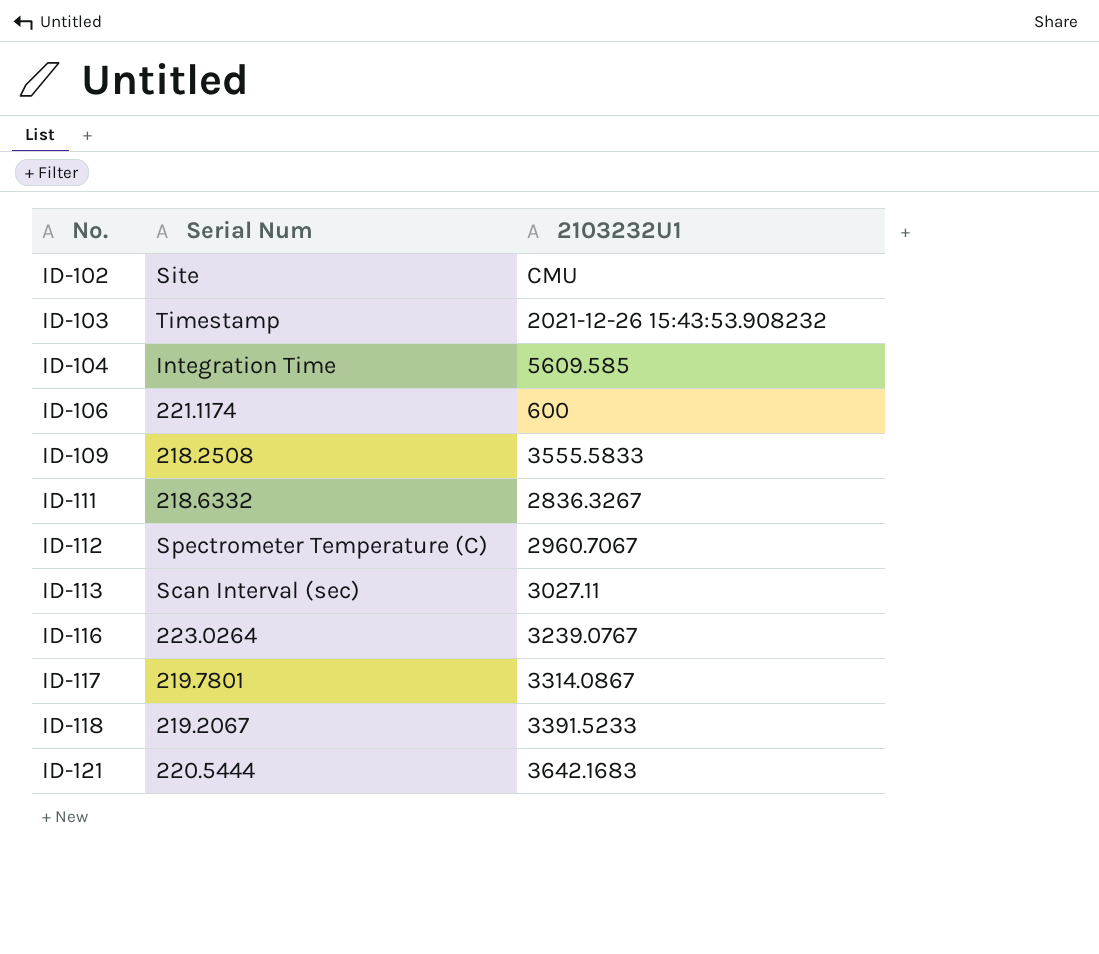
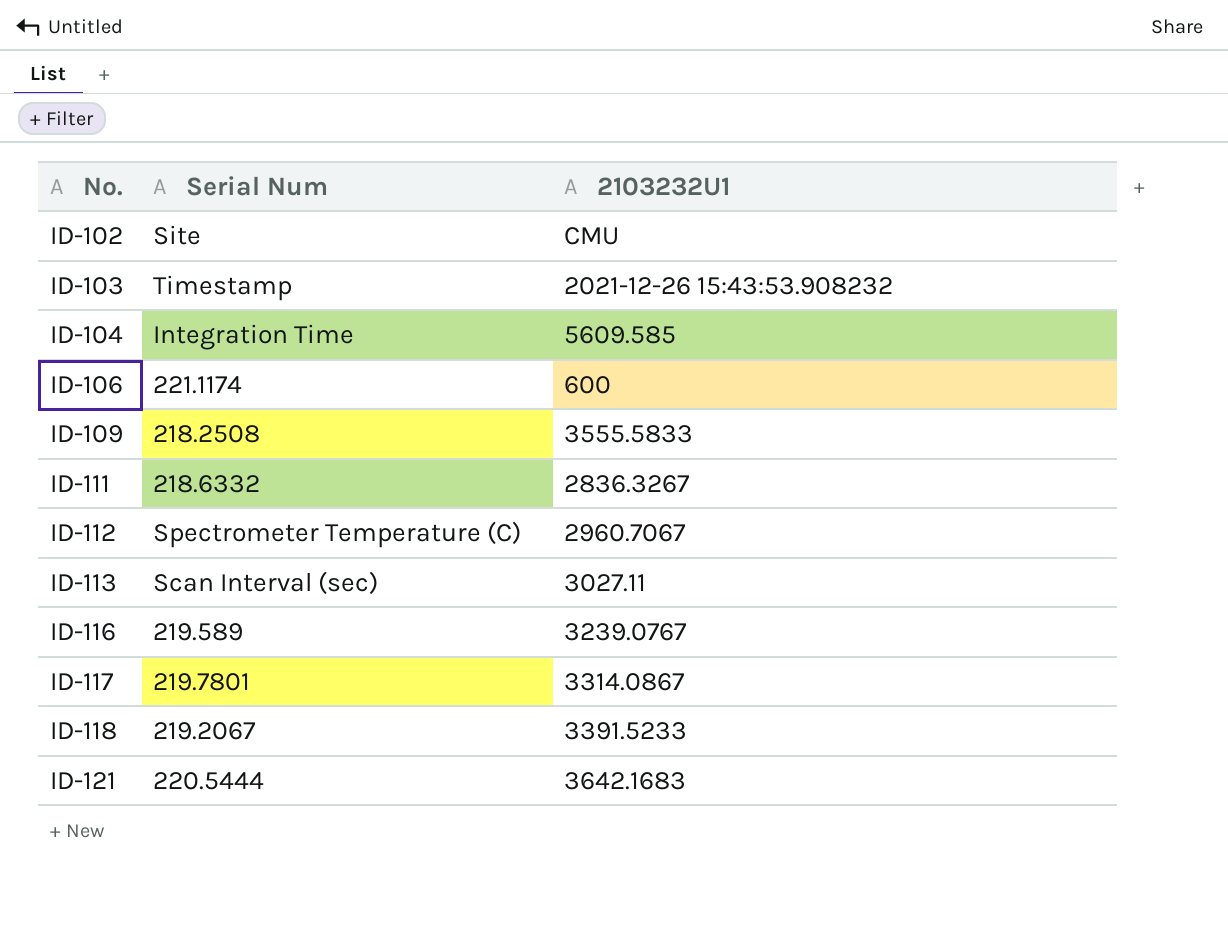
ID-116 | Serial Num: 223.0264 -> 219.589

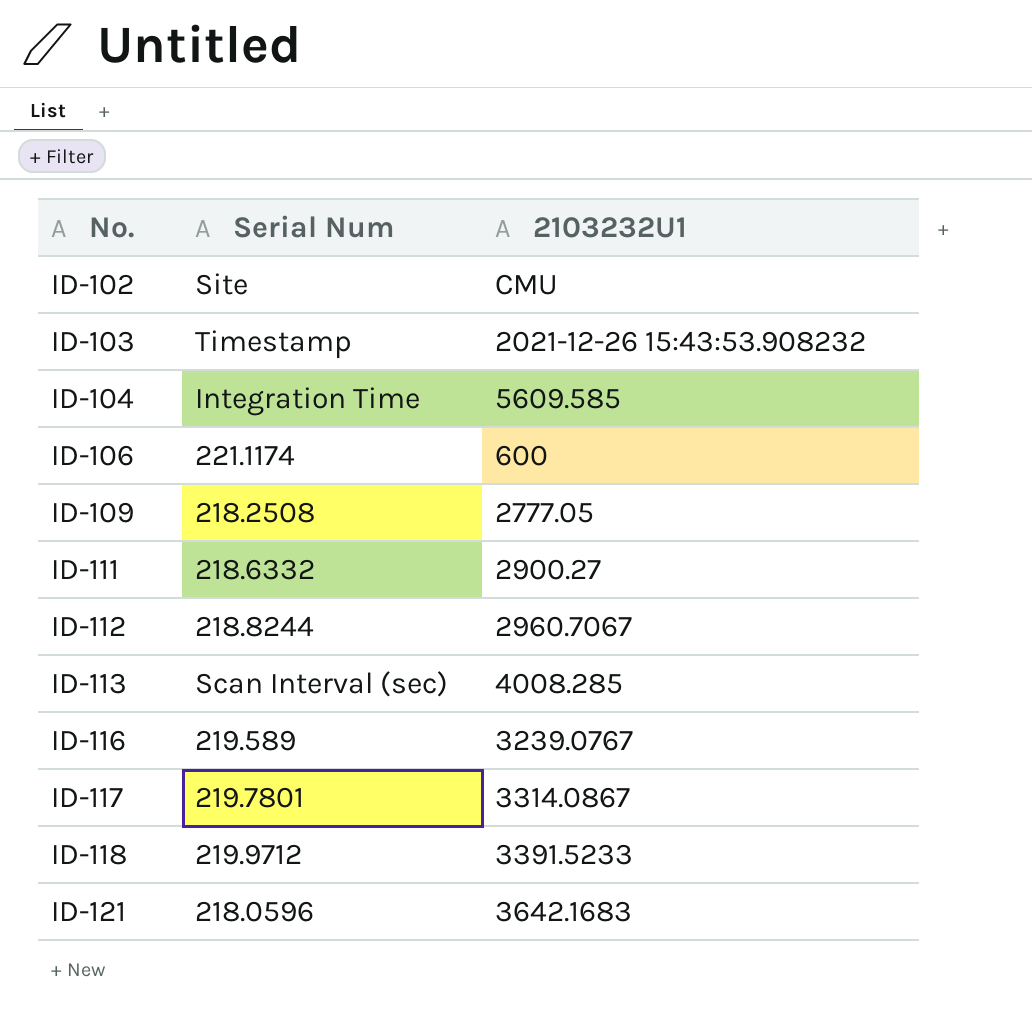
ID-109 | 2103232U1: 3555.5833 -> 2777.05
ID-111 | 2103232U1: 2836.3267 -> 2900.27
ID-112 | Serial Num: Spectrometer Temperature (C) -> 218.8244
ID-113 | 2103232U1: 3027.11 -> 4008.285
ID-118 | Serial Num: 219.2067 -> 219.9712
ID-121 | Serial Num: 220.5444 -> 218.0596

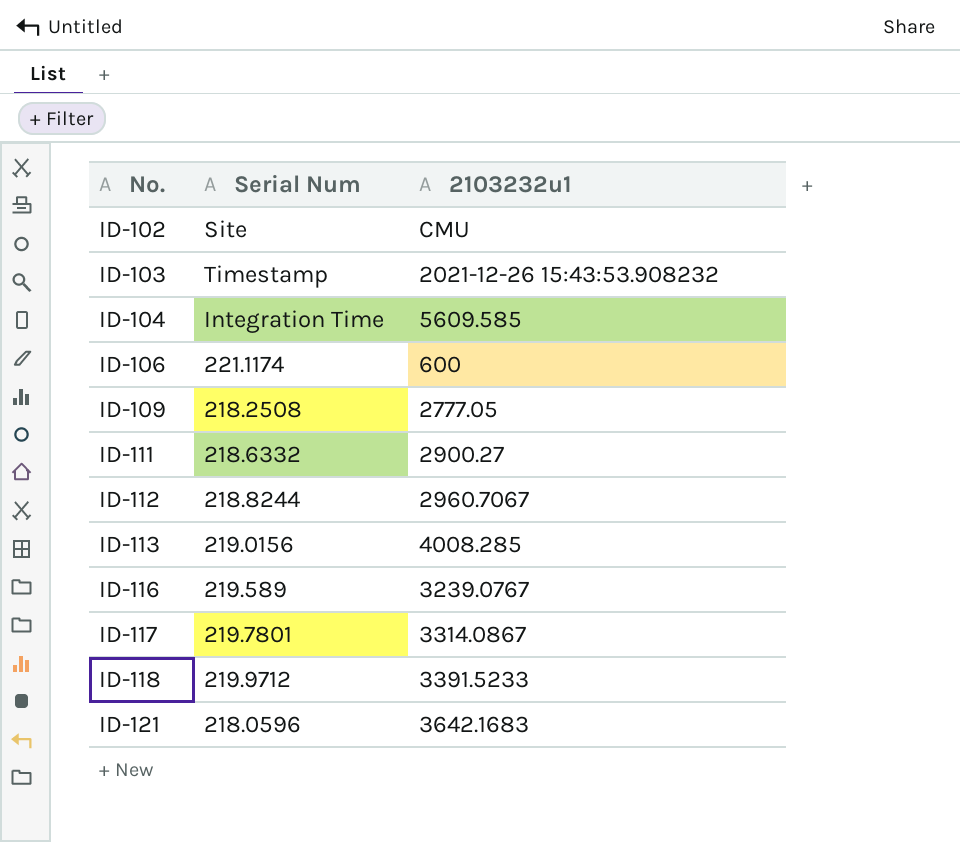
column name: 2103232U1 -> 2103232u1
ID-113 | Serial Num: Scan Interval (sec) -> 219.0156

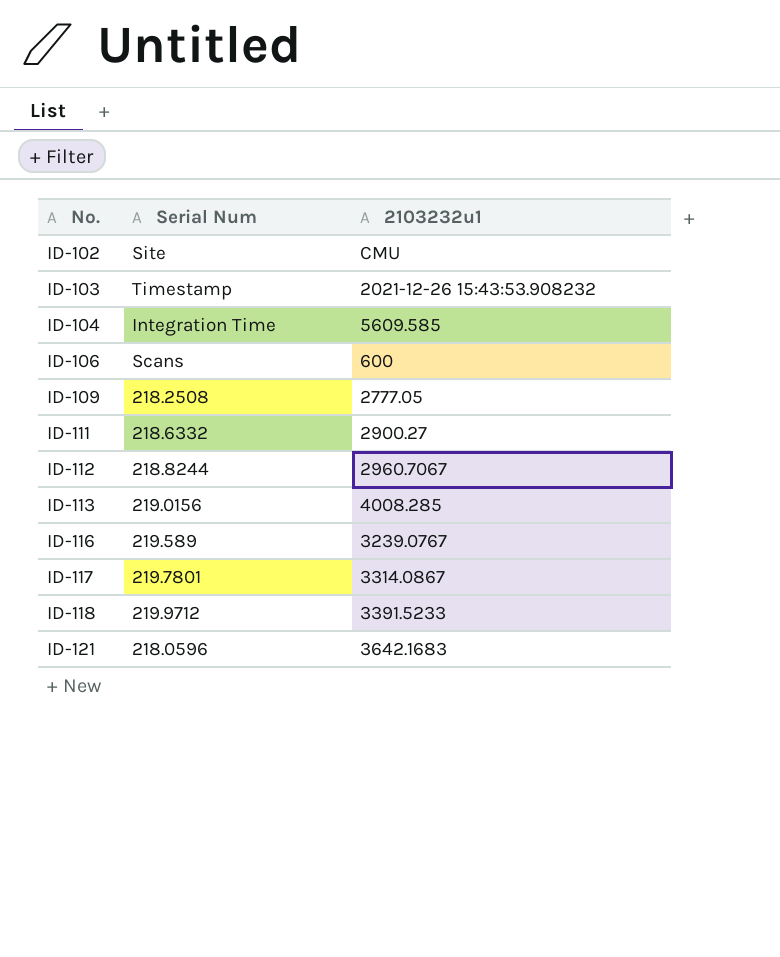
ID-106 | Serial Num: 221.1174 -> Scans

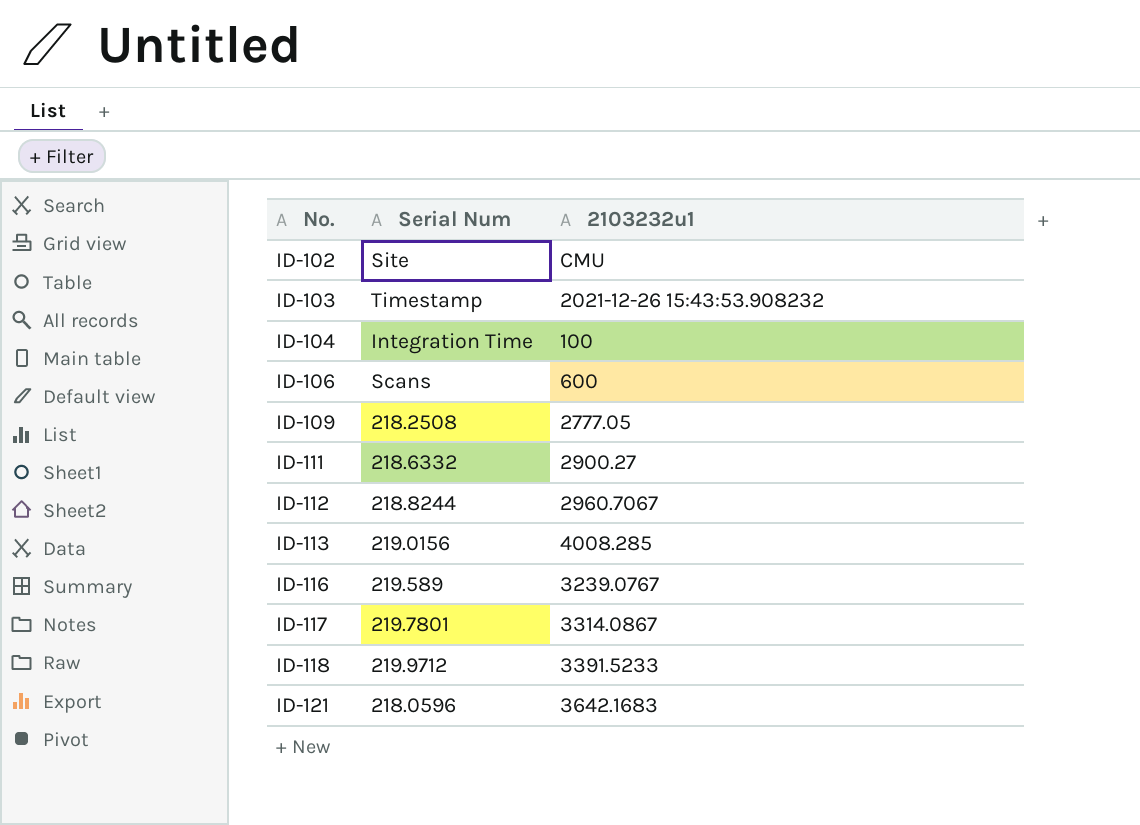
ID-104 | 2103232u1: 5609.585 -> 100

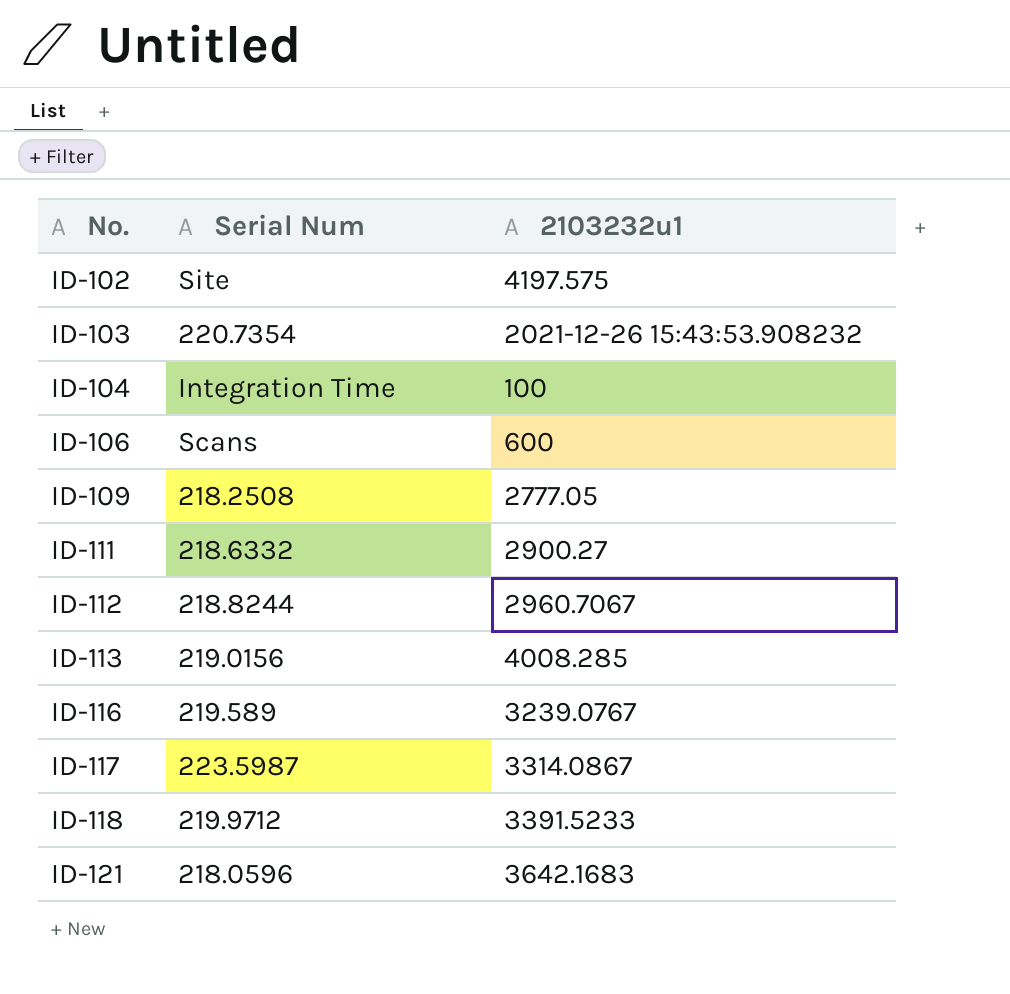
ID-102 | 2103232u1: CMU -> 4197.575
ID-103 | Serial Num: Timestamp -> 220.7354
ID-117 | Serial Num: 219.7801 -> 223.5987

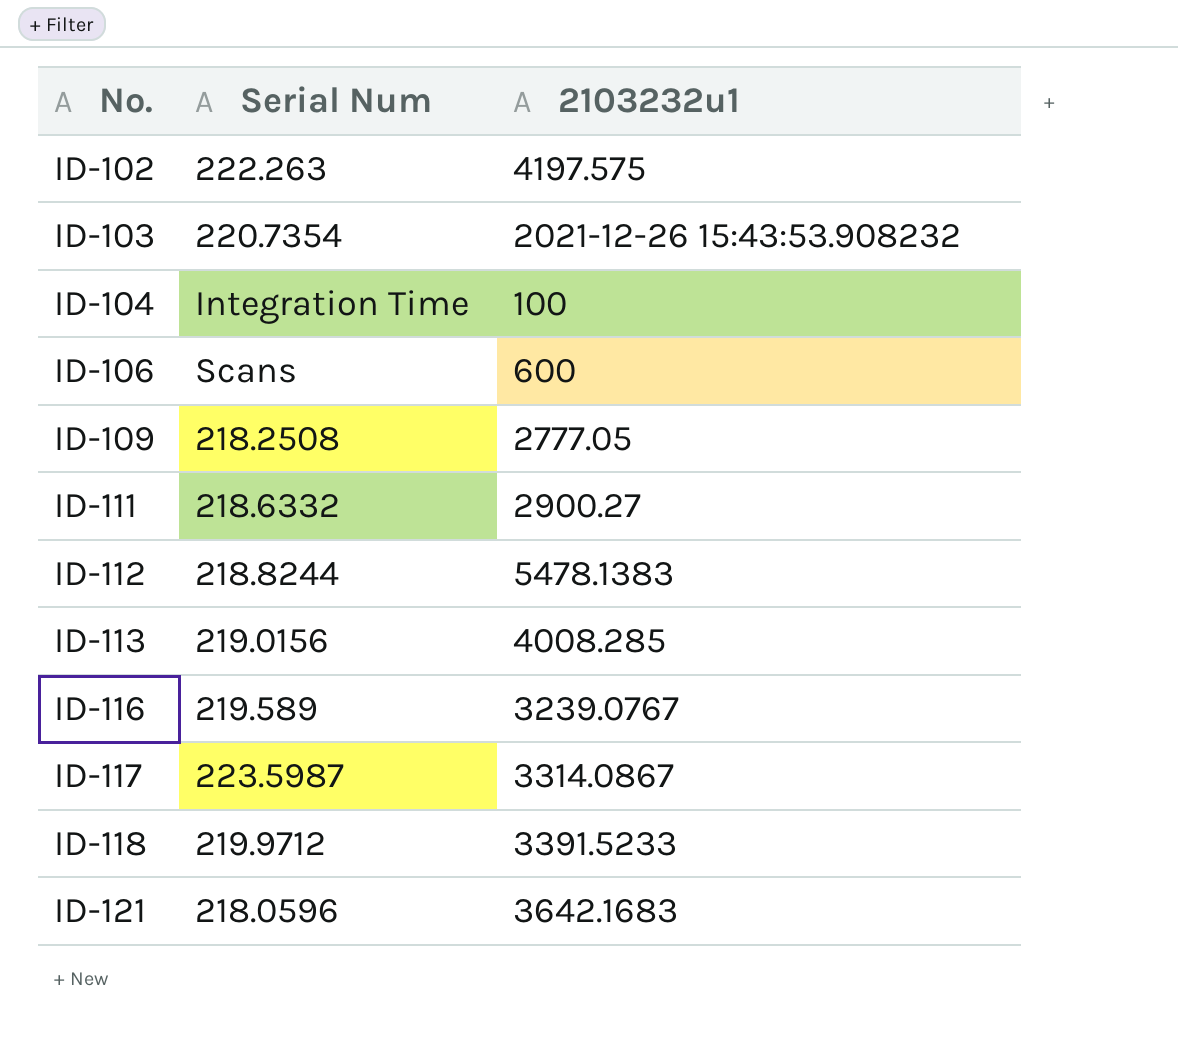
ID-102 | Serial Num: Site -> 222.263
ID-112 | 2103232u1: 2960.7067 -> 5478.1383

